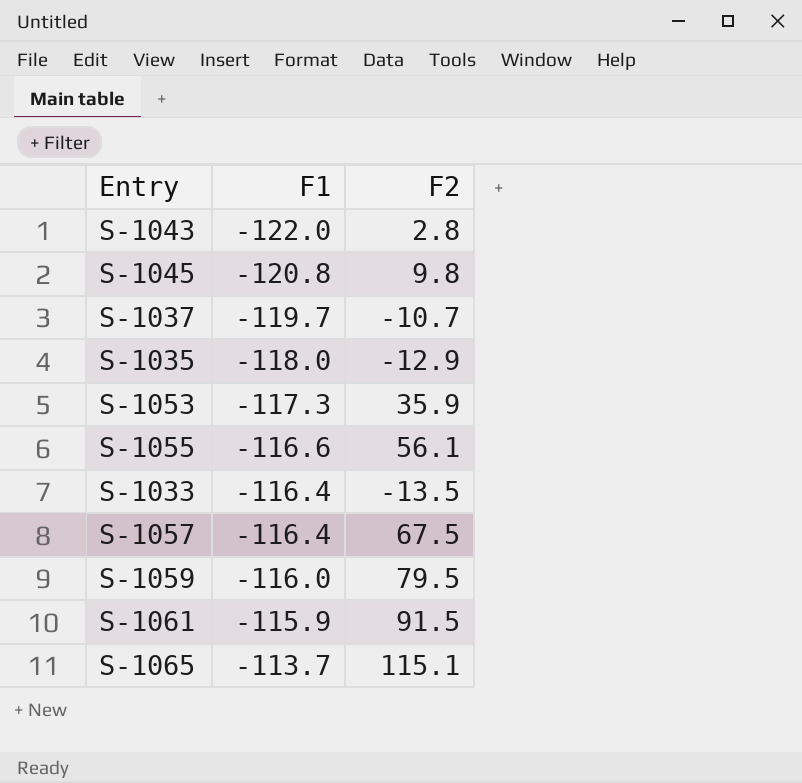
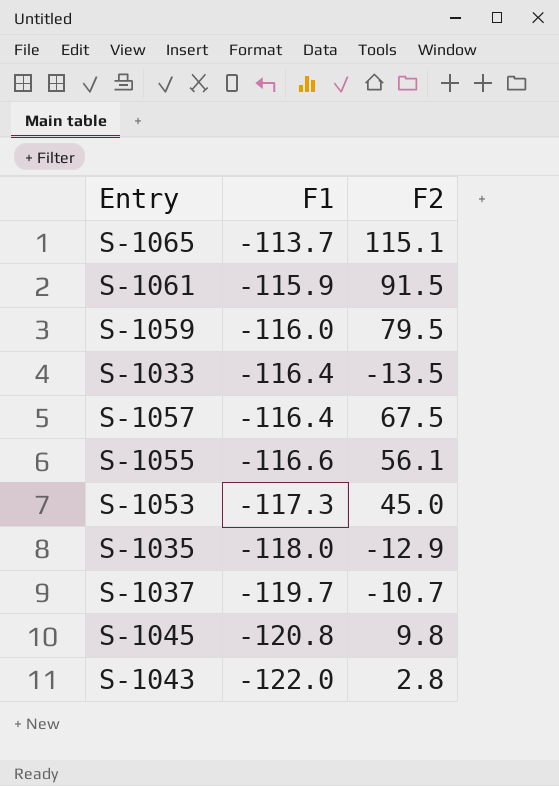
row order: F1 ascending -> F1 descending
S-1053 | F2: 35.9 -> 45.0

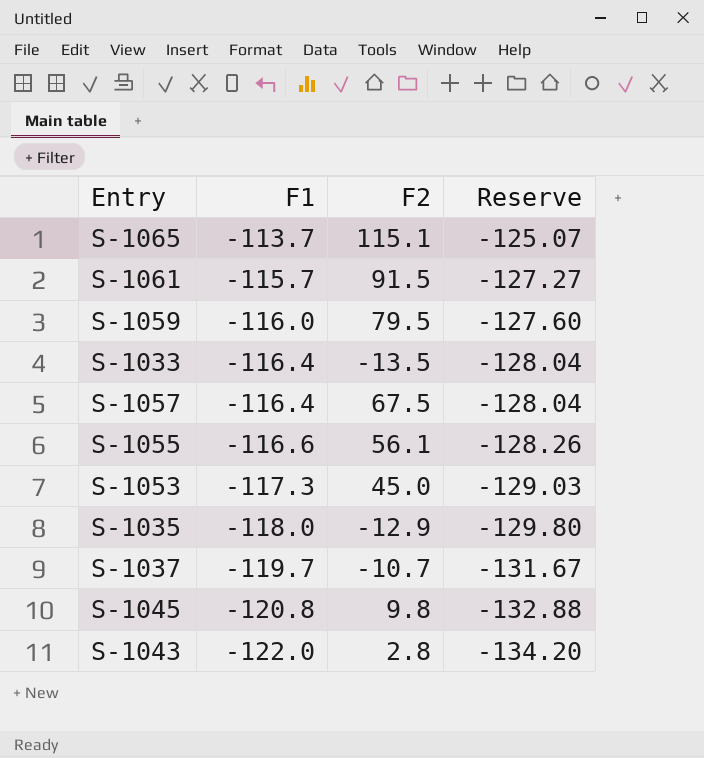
column Reserve | formula: none -> [F1] * 1.1
S-1061 | F1: -115.9 -> -115.7

